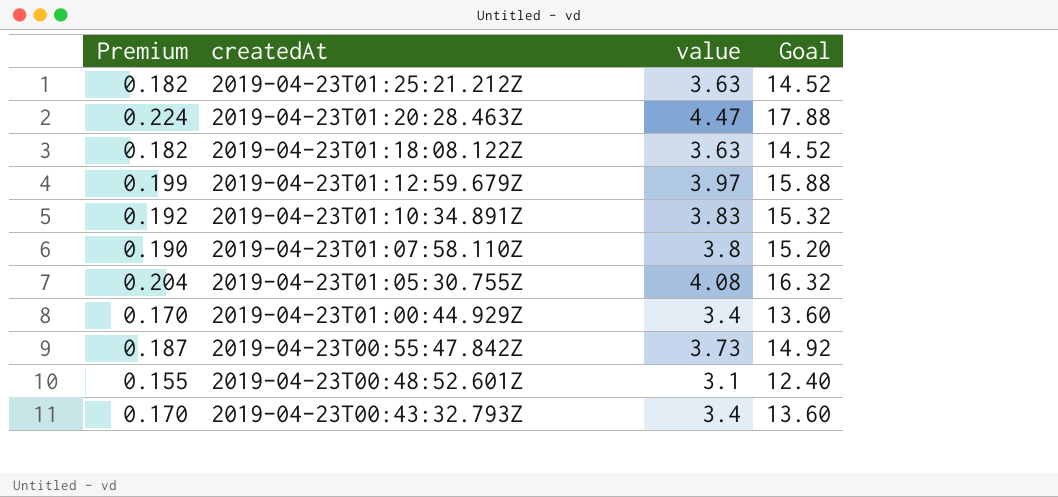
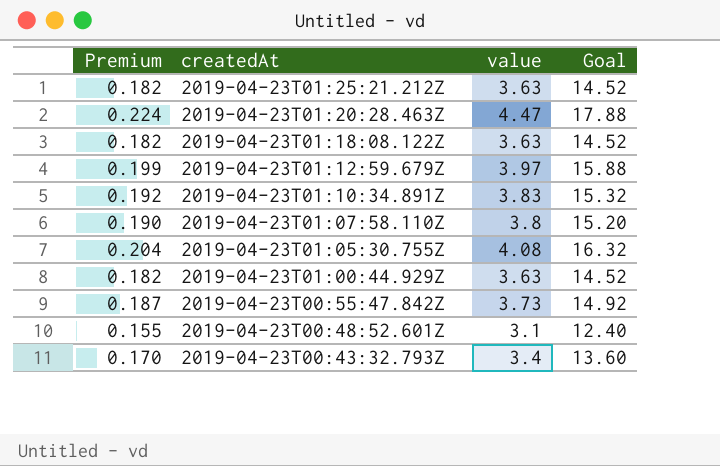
2019-04-23T01:00:44.929Z | Premium: 0.170 -> 0.182
2019-04-23T01:00:44.929Z | value: 3.4 -> 3.63
2019-04-23T01:00:44.929Z | Goal: 13.60 -> 14.52

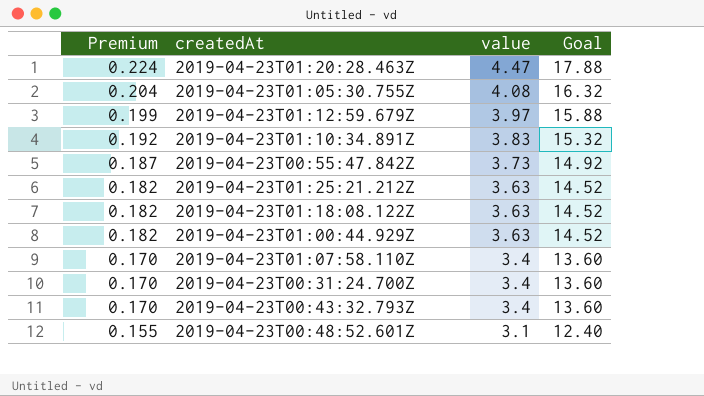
row order: createdAt descending -> Premium descending
2019-04-23T01:07:58.110Z | Premium: 0.190 -> 0.170
2019-04-23T01:07:58.110Z | value: 3.8 -> 3.4
2019-04-23T01:07:58.110Z | Goal: 15.20 -> 13.60
row 2019-04-23T00:31:24.700Z: none -> 0.170 | 3.4 | 13.60

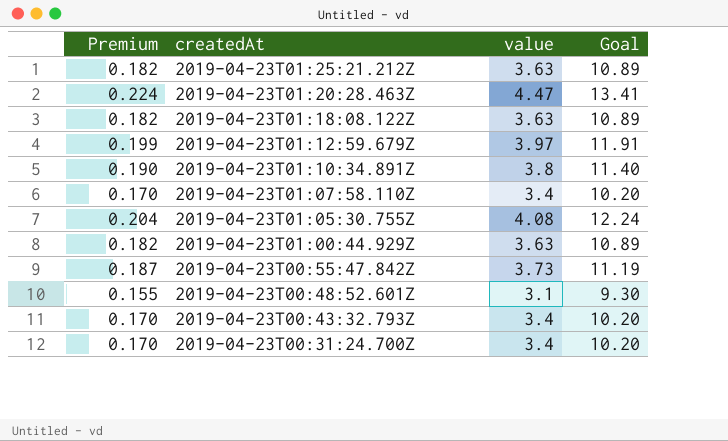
row order: Premium descending -> createdAt descending
column Goal | formula: [value] * 4 -> [value] * 3
2019-04-23T01:10:34.891Z | Premium: 0.192 -> 0.190
2019-04-23T01:10:34.891Z | value: 3.83 -> 3.8

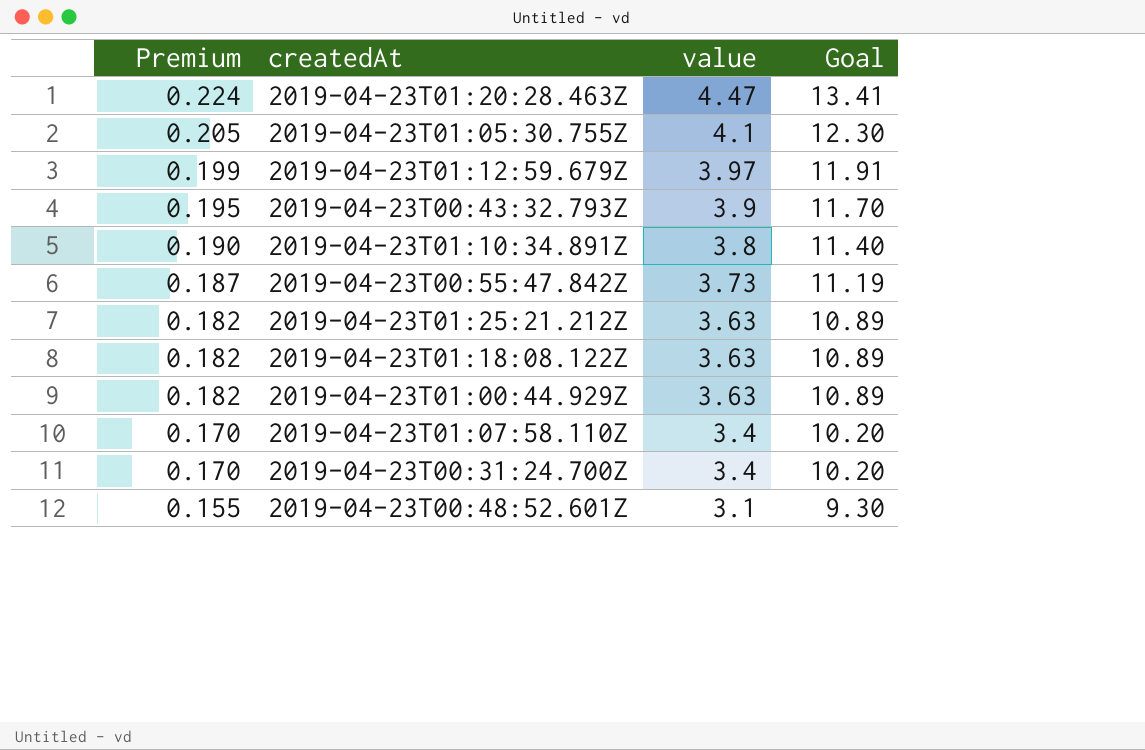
row order: createdAt descending -> Premium descending
2019-04-23T01:05:30.755Z | Premium: 0.204 -> 0.205
2019-04-23T01:05:30.755Z | value: 4.08 -> 4.1
2019-04-23T01:05:30.755Z | Goal: 12.24 -> 12.30
2019-04-23T00:43:32.793Z | Premium: 0.170 -> 0.195
2019-04-23T00:43:32.793Z | value: 3.4 -> 3.9
2019-04-23T00:43:32.793Z | Goal: 10.20 -> 11.70

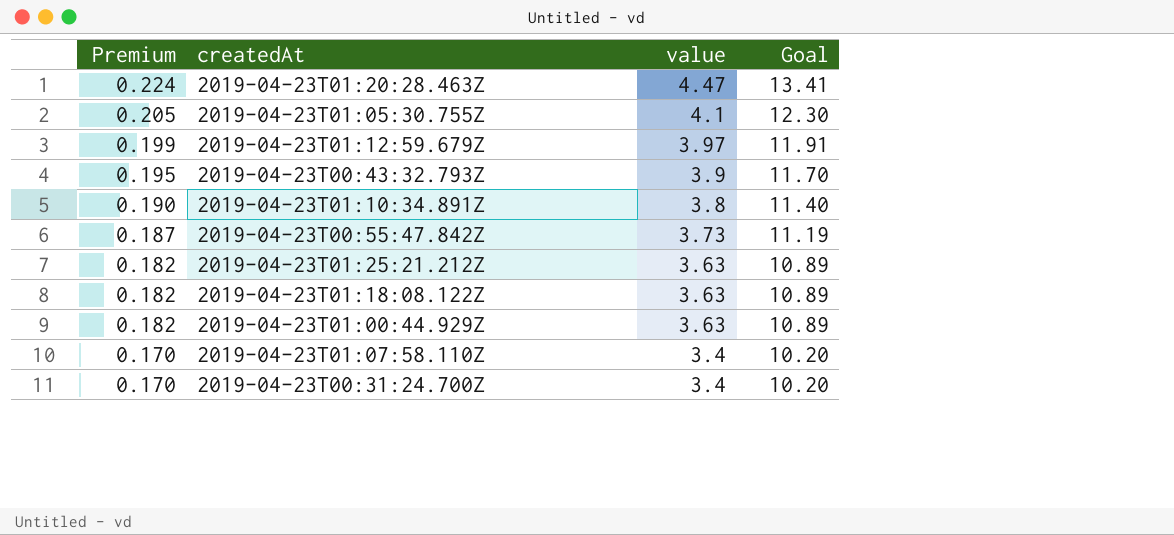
row 2019-04-23T00:48:52.601Z: 0.155 | 3.1 | 9.30 -> none

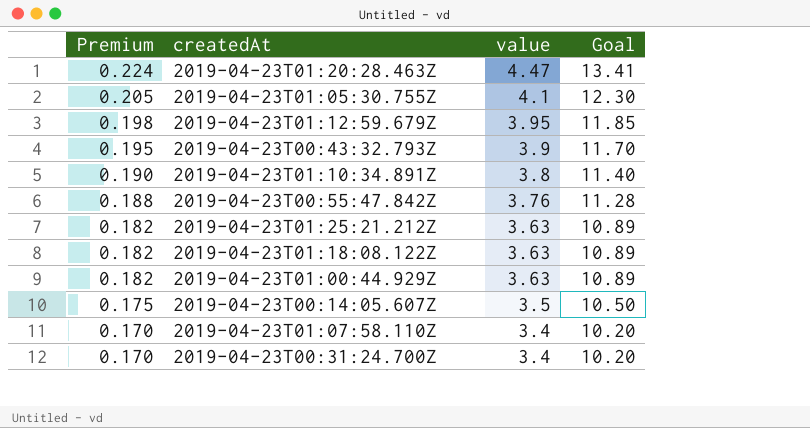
2019-04-23T01:12:59.679Z | Premium: 0.199 -> 0.198
2019-04-23T01:12:59.679Z | value: 3.97 -> 3.95
2019-04-23T01:12:59.679Z | Goal: 11.91 -> 11.85
2019-04-23T00:55:47.842Z | Premium: 0.187 -> 0.188
2019-04-23T00:55:47.842Z | value: 3.73 -> 3.76
2019-04-23T00:55:47.842Z | Goal: 11.19 -> 11.28
row 2019-04-23T00:14:05.607Z: none -> 0.175 | 3.5 | 10.50

